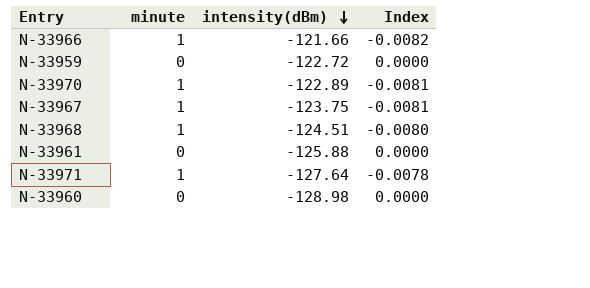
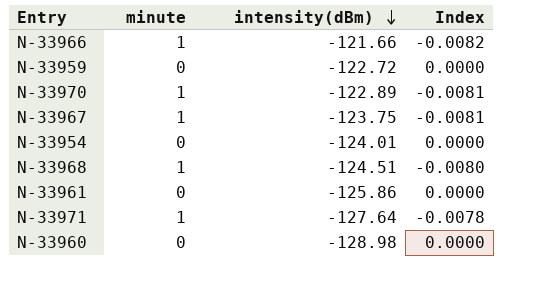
row N-33954: none -> 0 | -124.01 | 0.0000
N-33961 | intensity(dBm): -125.88 -> -125.86

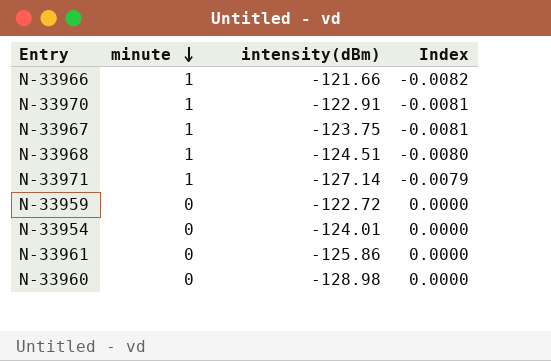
row order: intensity(dBm) descending -> minute descending
N-33970 | intensity(dBm): -122.89 -> -122.91
N-33971 | intensity(dBm): -127.64 -> -127.14
N-33971 | Index: -0.0078 -> -0.0079

